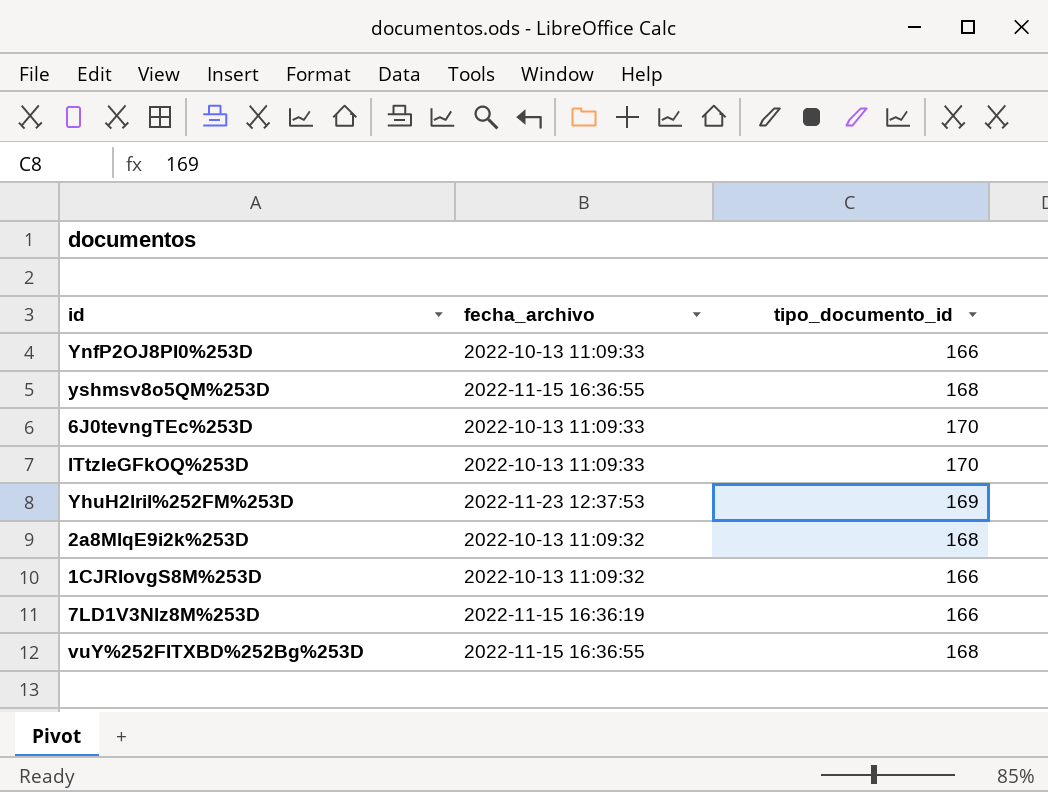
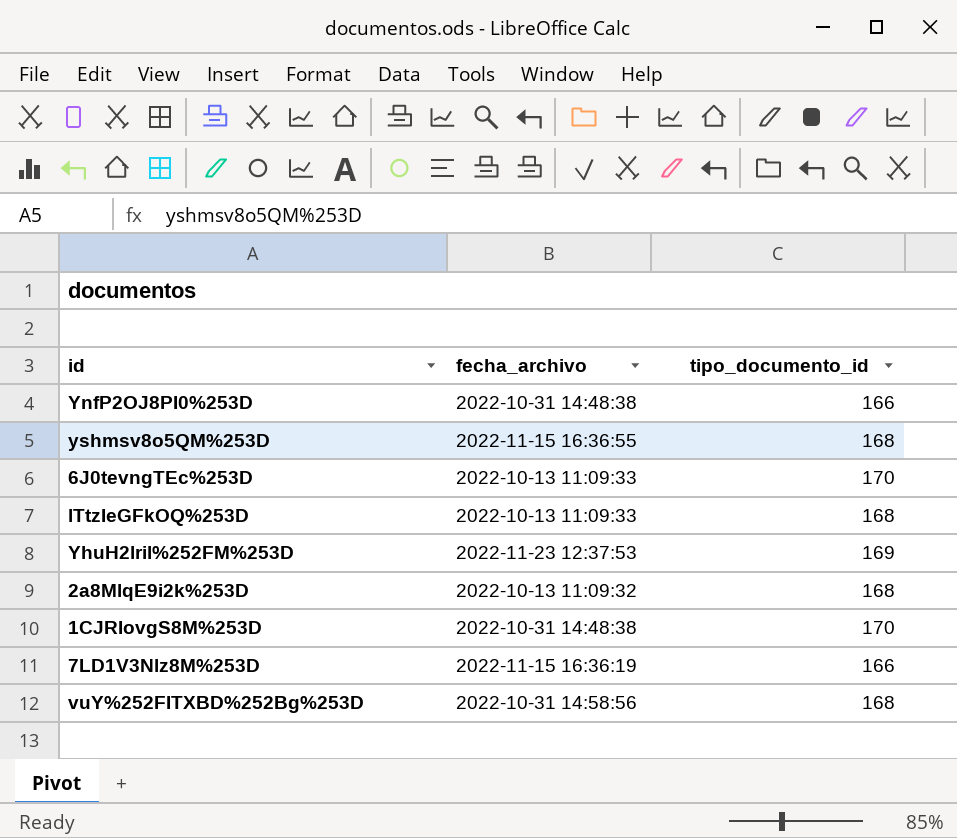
YnfP2OJ8PI0%253D | fecha_archivo: 2022-10-13 11:09:33 -> 2022-10-31 14:48:38
lTtzIeGFkOQ%253D | tipo_documento_id: 170 -> 168
1CJRIovgS8M%253D | fecha_archivo: 2022-10-13 11:09:32 -> 2022-10-31 14:48:38
1CJRIovgS8M%253D | tipo_documento_id: 166 -> 170
vuY%252FITXBD%252Bg%253D | fecha_archivo: 2022-11-15 16:36:55 -> 2022-10-31 14:58:56

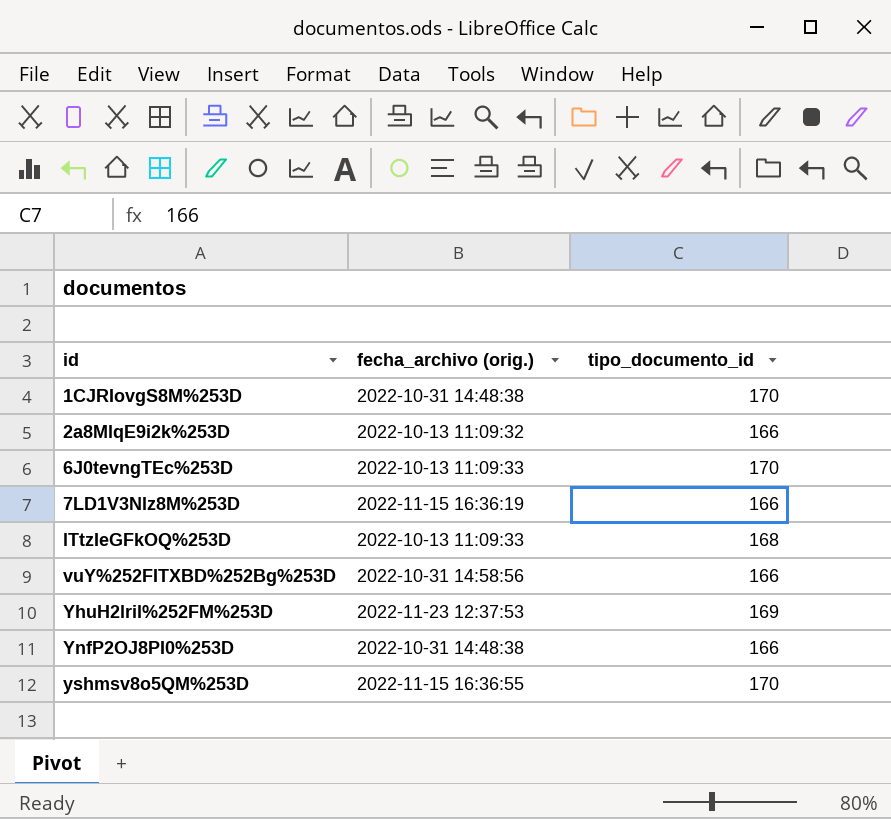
row order: none -> id ascending
column name: fecha_archivo -> fecha_archivo (orig.)
2a8MlqE9i2k%253D | tipo_documento_id: 168 -> 166
vuY%252FITXBD%252Bg%253D | tipo_documento_id: 168 -> 166
yshmsv8o5QM%253D | tipo_documento_id: 168 -> 170

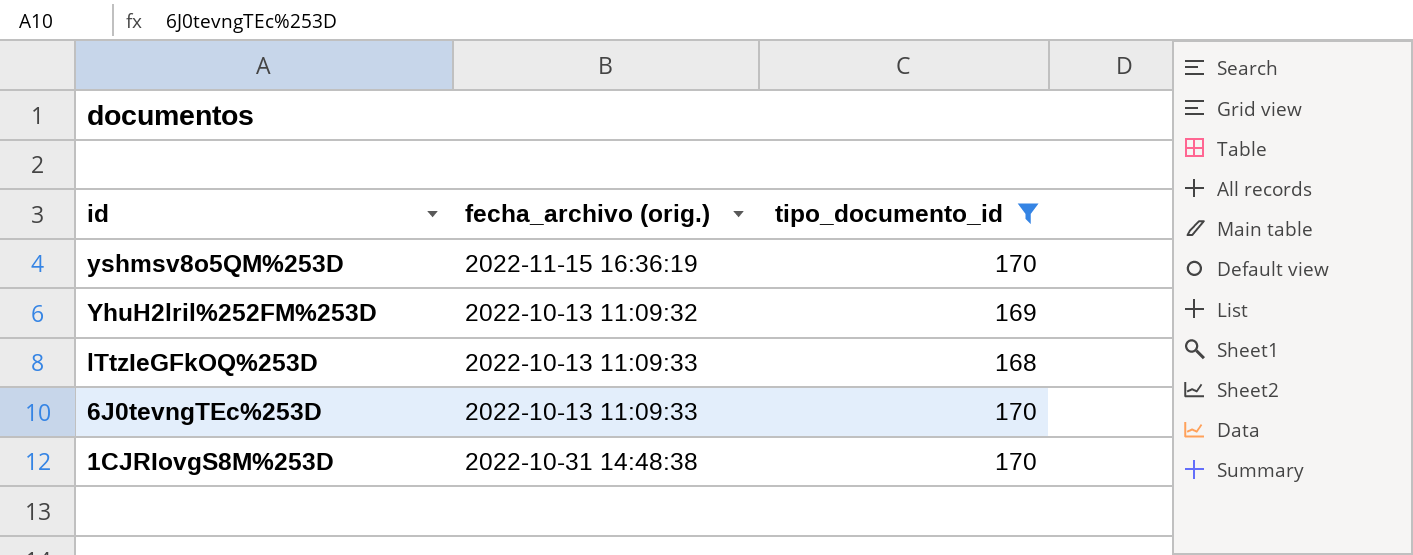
filter: none -> tipo_documento_id != 166
row order: id ascending -> id descending
yshmsv8o5QM%253D | fecha_archivo (orig.): 2022-11-15 16:36:55 -> 2022-11-15 16:36:19
YhuH2lril%252FM%253D | fecha_archivo (orig.): 2022-11-23 12:37:53 -> 2022-10-13 11:09:32

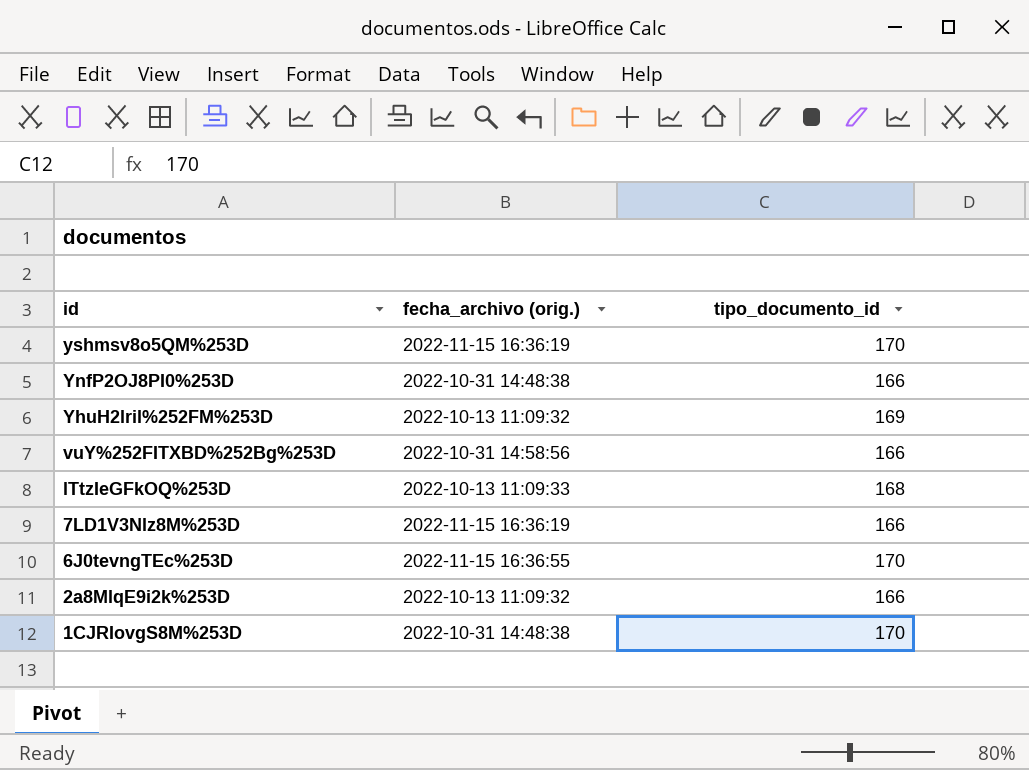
filter: tipo_documento_id != 166 -> none
6J0tevngTEc%253D | fecha_archivo (orig.): 2022-10-13 11:09:33 -> 2022-11-15 16:36:55

